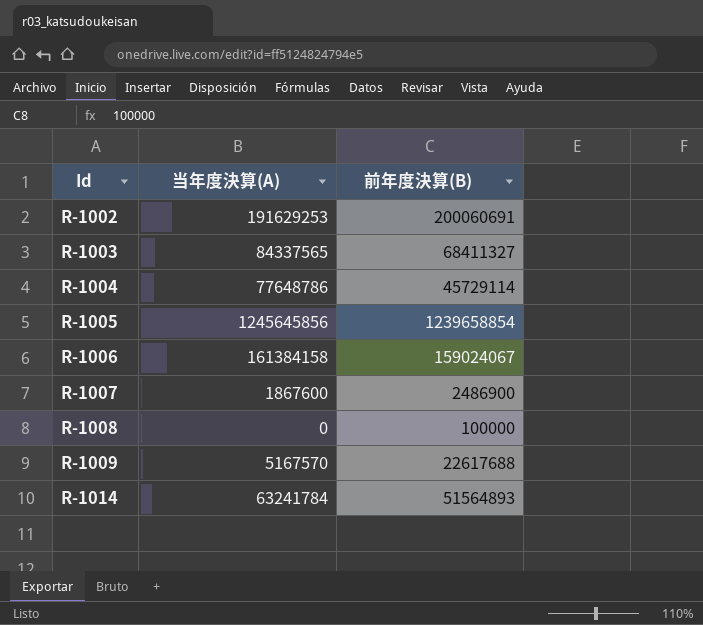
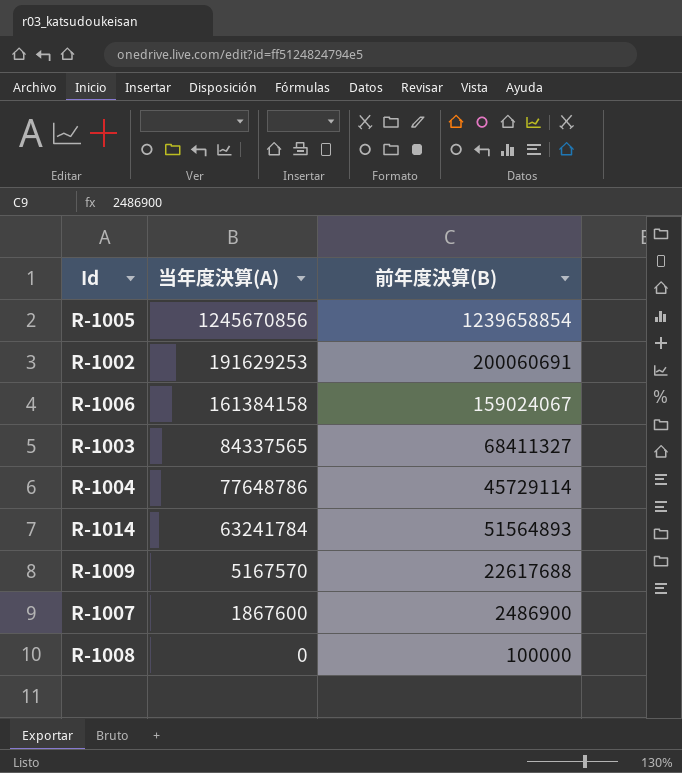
row order: Id ascending -> 当年度決算(A) descending
R-1005 | 当年度決算(A): 1245645856 -> 1245670856

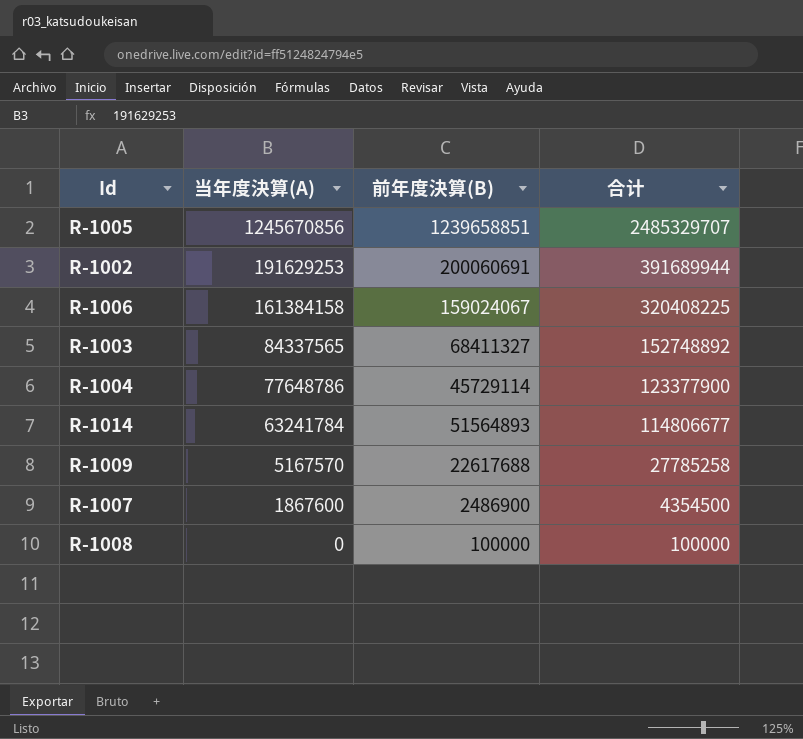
column 合计 | formula: none -> [当年度決算(A)] + [前年度決算(B)]
R-1005 | 前年度決算(B): 1239658854 -> 1239658851

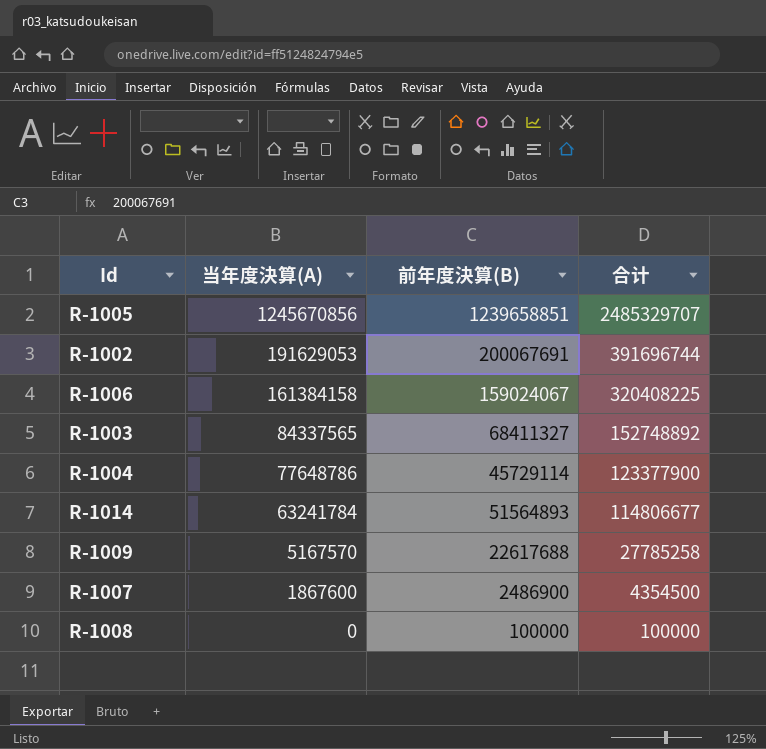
R-1002 | 当年度決算(A): 191629253 -> 191629053
R-1002 | 前年度決算(B): 200060691 -> 200067691
R-1002 | 合计: 391689944 -> 391696744

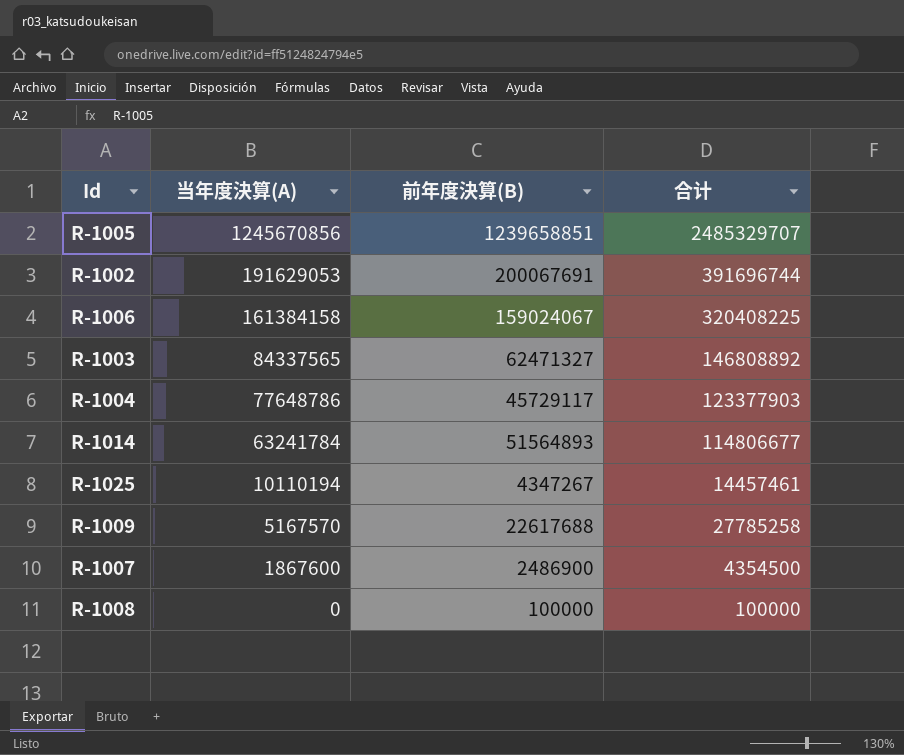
R-1003 | 前年度決算(B): 68411327 -> 62471327
R-1003 | 合计: 152748892 -> 146808892
R-1004 | 前年度決算(B): 45729114 -> 45729117
R-1004 | 合计: 123377900 -> 123377903
row R-1025: none -> 10110194 | 4347267 | 14457461

